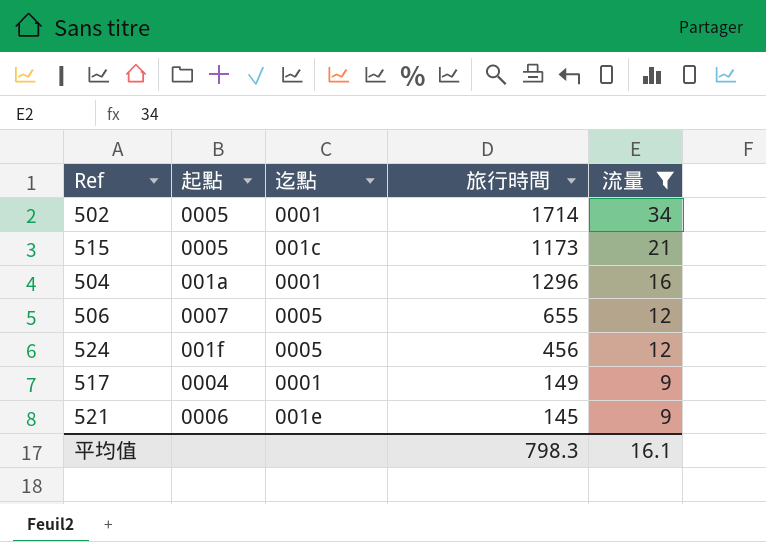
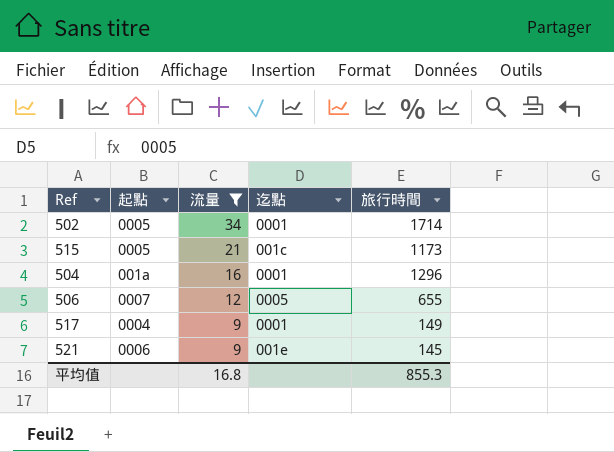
column 流量 | position: 5 -> 3
row 524: 001f | 0005 | 456 | 12 -> none
平均值 | 流量: 16.1 -> 16.8
平均值 | 旅行時間: 798.3 -> 855.3

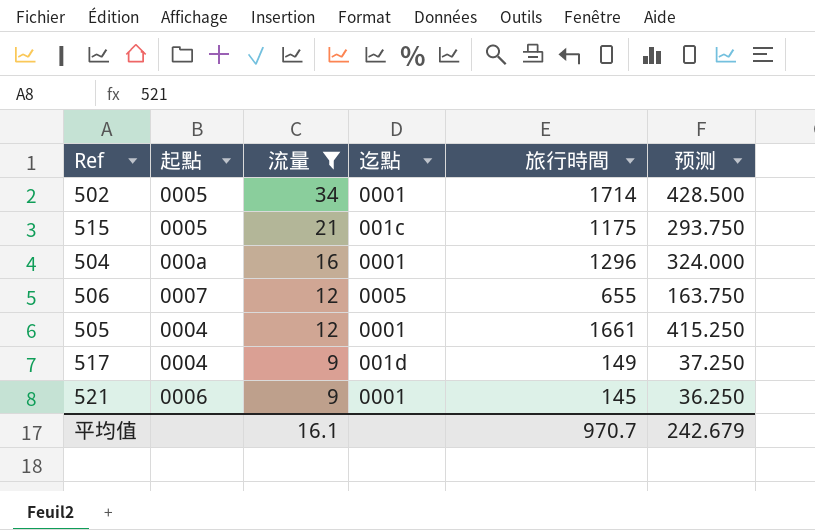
column 预测 | formula: none -> [旅行時間] * 0.25
515 | 旅行時間: 1173 -> 1175
504 | 起點: 001a -> 000a
row 505: none -> 0004 | 12 | 0001 | 1661 | 415.250
517 | 迄點: 0001 -> 001d
521 | 迄點: 001e -> 0001
平均值 | 流量: 16.8 -> 16.1
平均值 | 旅行時間: 855.3 -> 970.7

